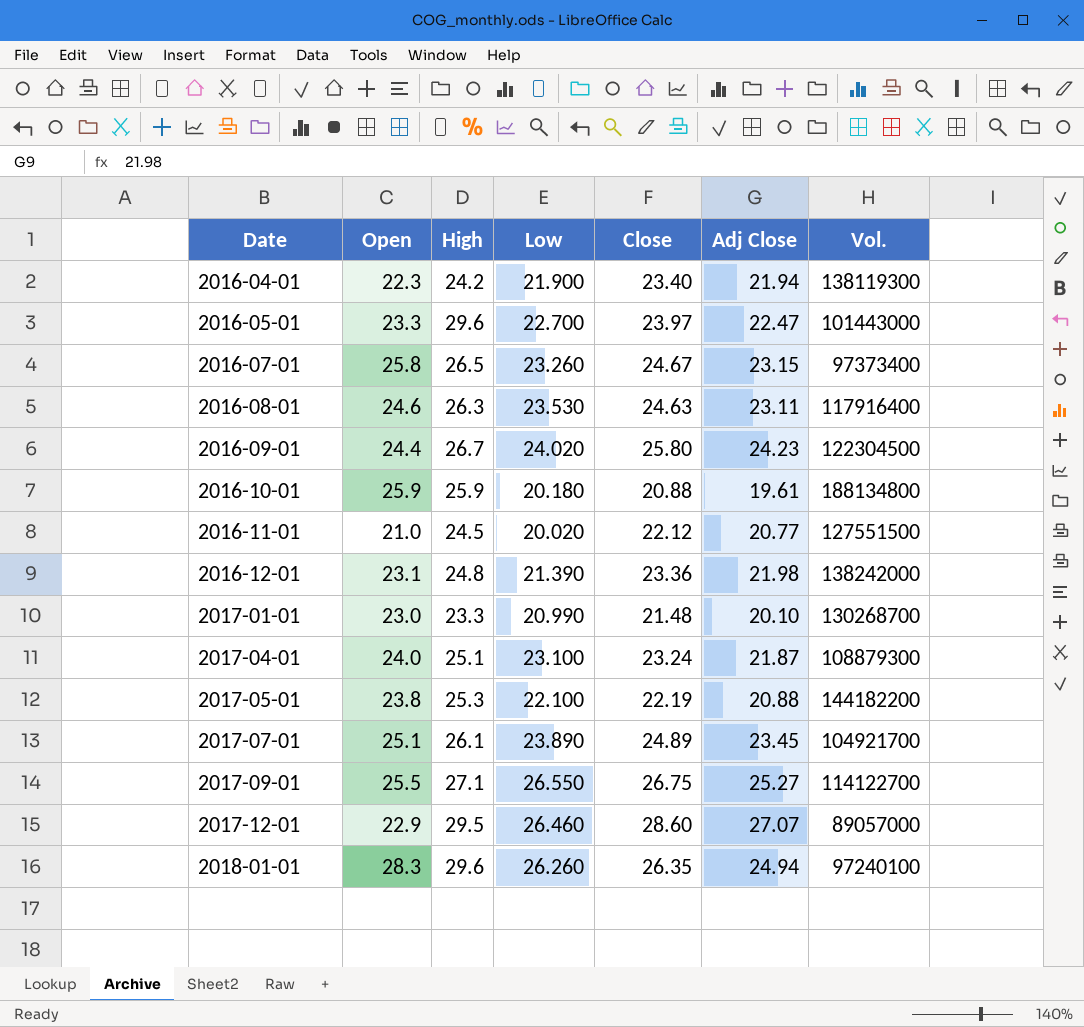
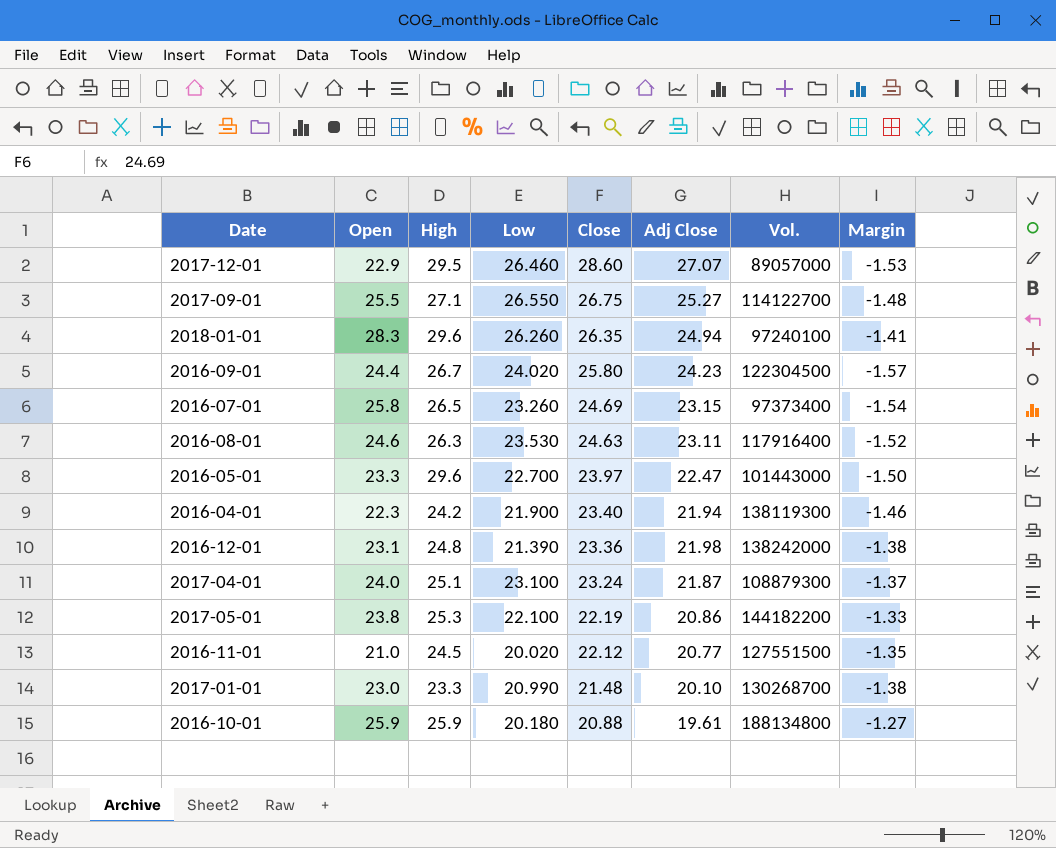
row order: Date ascending -> Close descending
column Margin | formula: none -> [Adj Close] - [Close]
row 2017-07-01: 25.1 | 26.1 | 23.890 | 24.89 | 23.45 | 104921700 -> none
2016-07-01 | Close: 24.67 -> 24.69
2017-05-01 | Adj Close: 20.88 -> 20.86

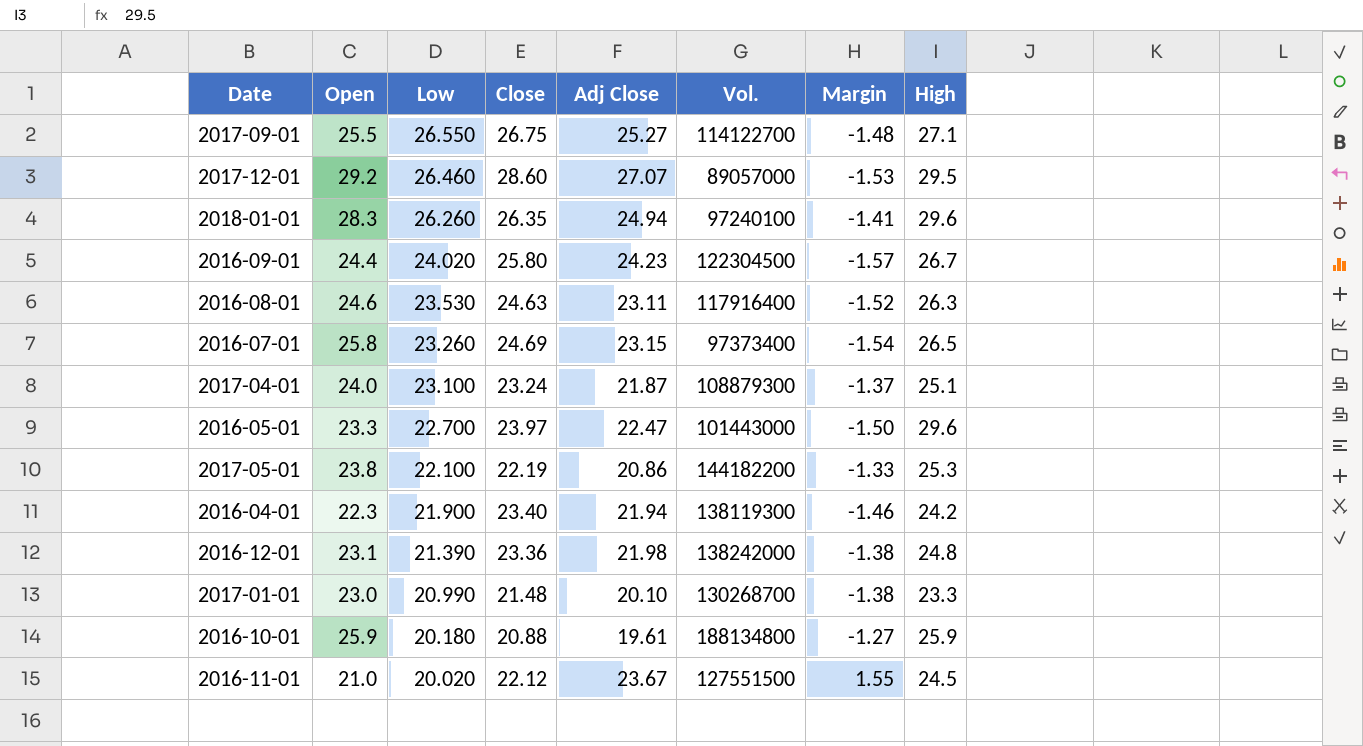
row order: Close descending -> Low descending
column High | position: 3 -> 8
2017-12-01 | Open: 22.9 -> 29.2
2016-11-01 | Adj Close: 20.77 -> 23.67
2016-11-01 | Margin: -1.35 -> 1.55

